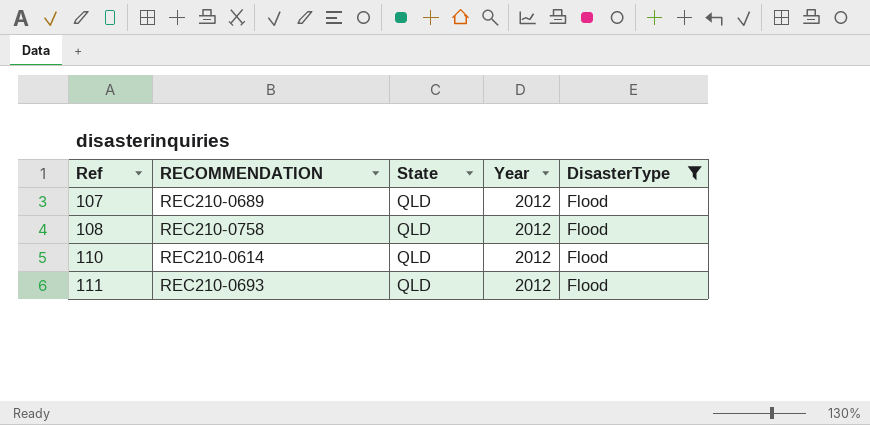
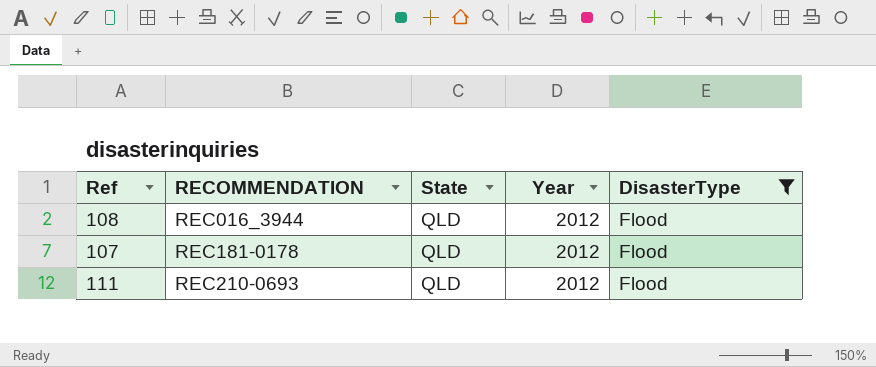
row order: Ref ascending -> RECOMMENDATION ascending
row 110: REC210-0614 | QLD | 2012 | Flood -> none
108 | RECOMMENDATION: REC210-0758 -> REC016_3944
107 | RECOMMENDATION: REC210-0689 -> REC181-0178

